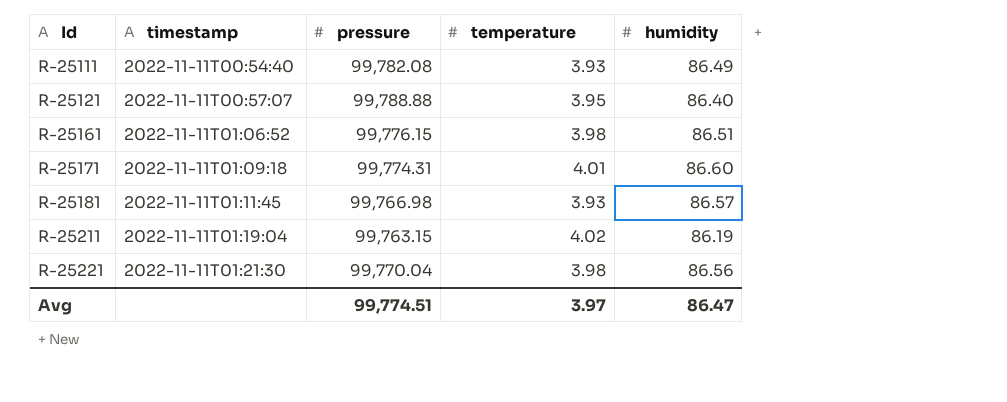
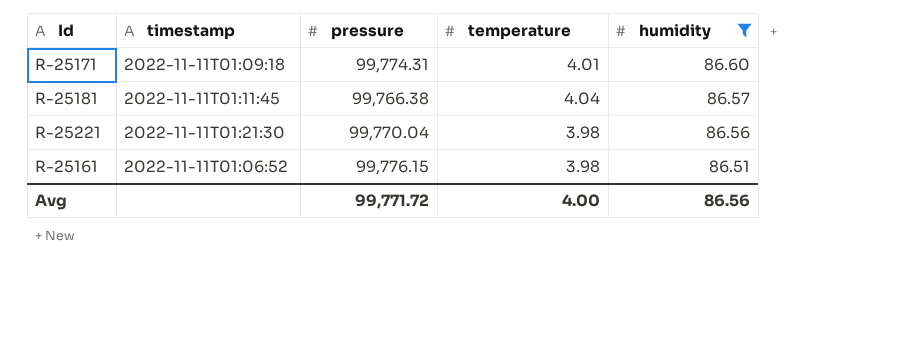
filter: none -> humidity >= 86.51
row order: Id ascending -> humidity descending
R-25181 | pressure: 99,766.98 -> 99,766.38
R-25181 | temperature: 3.93 -> 4.04
Avg | pressure: 99,774.51 -> 99,771.72
Avg | temperature: 3.97 -> 4.00
Avg | humidity: 86.47 -> 86.56

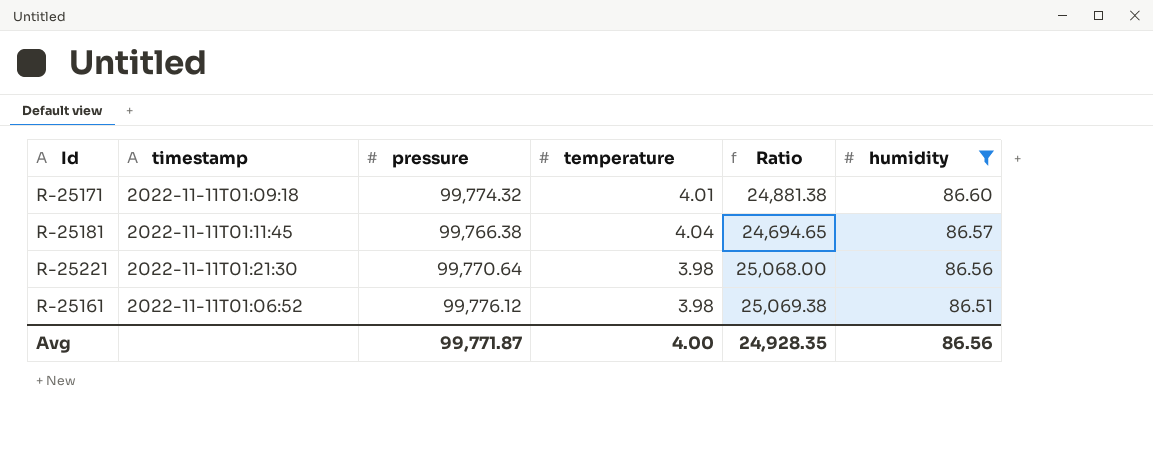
column Ratio | formula: none -> [pressure] / [temperature]
R-25171 | pressure: 99,774.31 -> 99,774.32
R-25221 | pressure: 99,770.04 -> 99,770.64
R-25161 | pressure: 99,776.15 -> 99,776.12
Avg | pressure: 99,771.72 -> 99,771.87

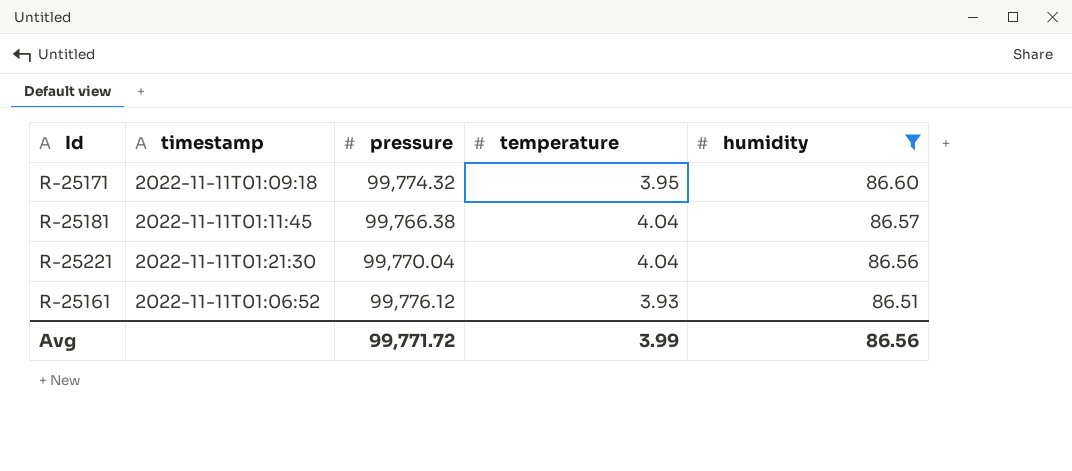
column Ratio | formula: [pressure] / [temperature] -> none
R-25171 | temperature: 4.01 -> 3.95
R-25221 | pressure: 99,770.64 -> 99,770.04
R-25221 | temperature: 3.98 -> 4.04
R-25161 | temperature: 3.98 -> 3.93
Avg | pressure: 99,771.87 -> 99,771.72
Avg | temperature: 4.00 -> 3.99

